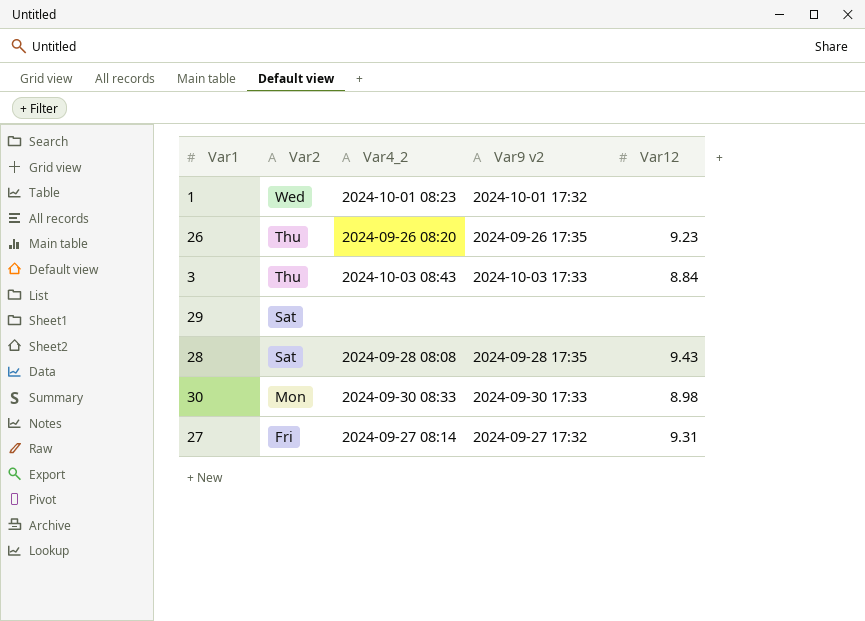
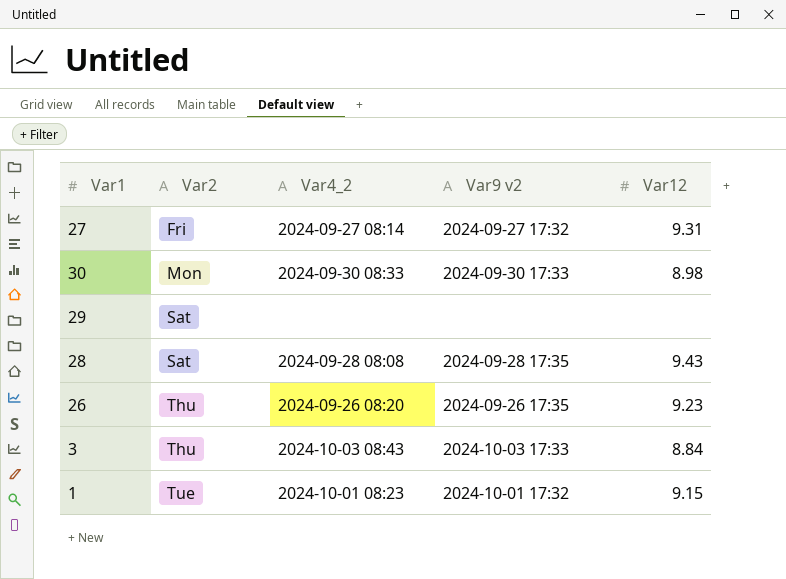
row order: Var2 descending -> Var2 ascending
1 | Var2: Wed -> Tue
1 | Var12: none -> 9.15

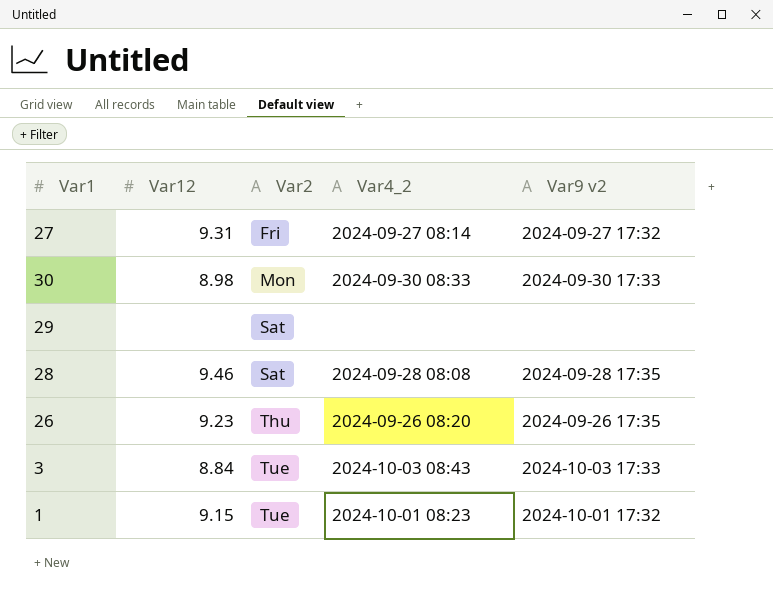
column Var12 | position: 5 -> 2
28 | Var12: 9.43 -> 9.46
3 | Var2: Thu -> Tue

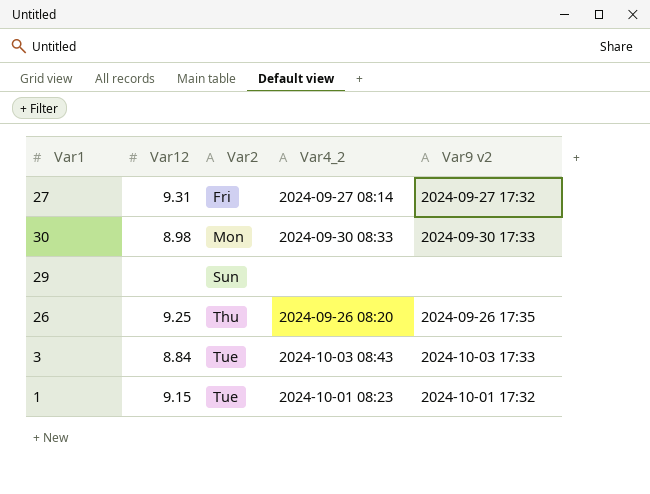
row 28: 9.46 | Sat | 2024-09-28 08:08 | 2024-09-28 17:35 -> none
29 | Var2: Sat -> Sun
26 | Var12: 9.23 -> 9.25

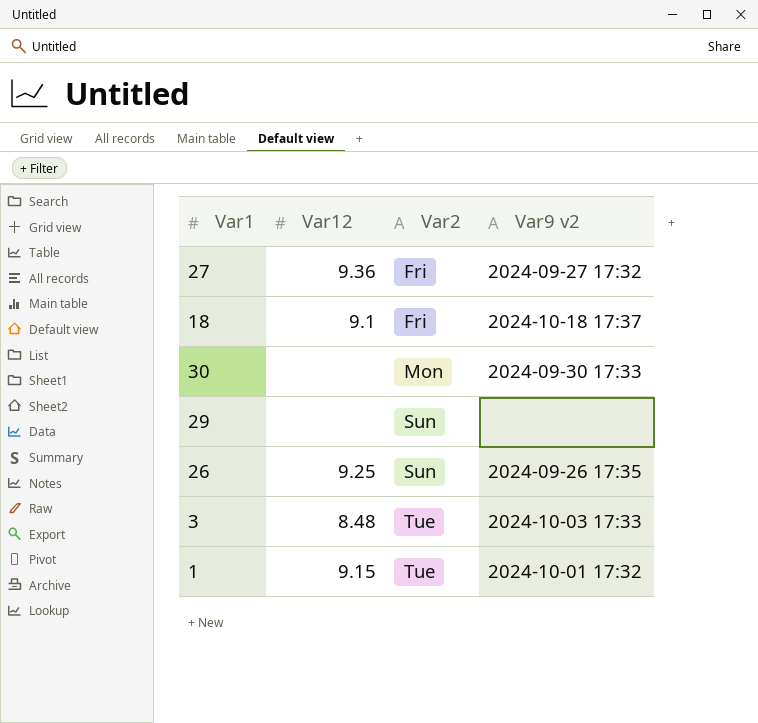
column Var4_2 | position: 4 -> none
27 | Var12: 9.31 -> 9.36
row 18: none -> 9.1 | Fri | 2024-10-18 17:37
30 | Var12: 8.98 -> none
26 | Var2: Thu -> Sun
3 | Var12: 8.84 -> 8.48

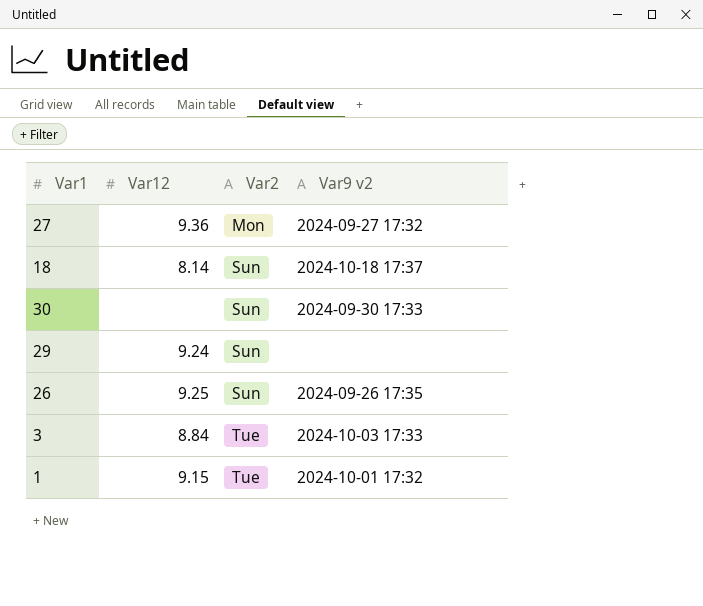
27 | Var2: Fri -> Mon
18 | Var12: 9.1 -> 8.14
18 | Var2: Fri -> Sun
30 | Var2: Mon -> Sun
29 | Var12: none -> 9.24
3 | Var12: 8.48 -> 8.84

